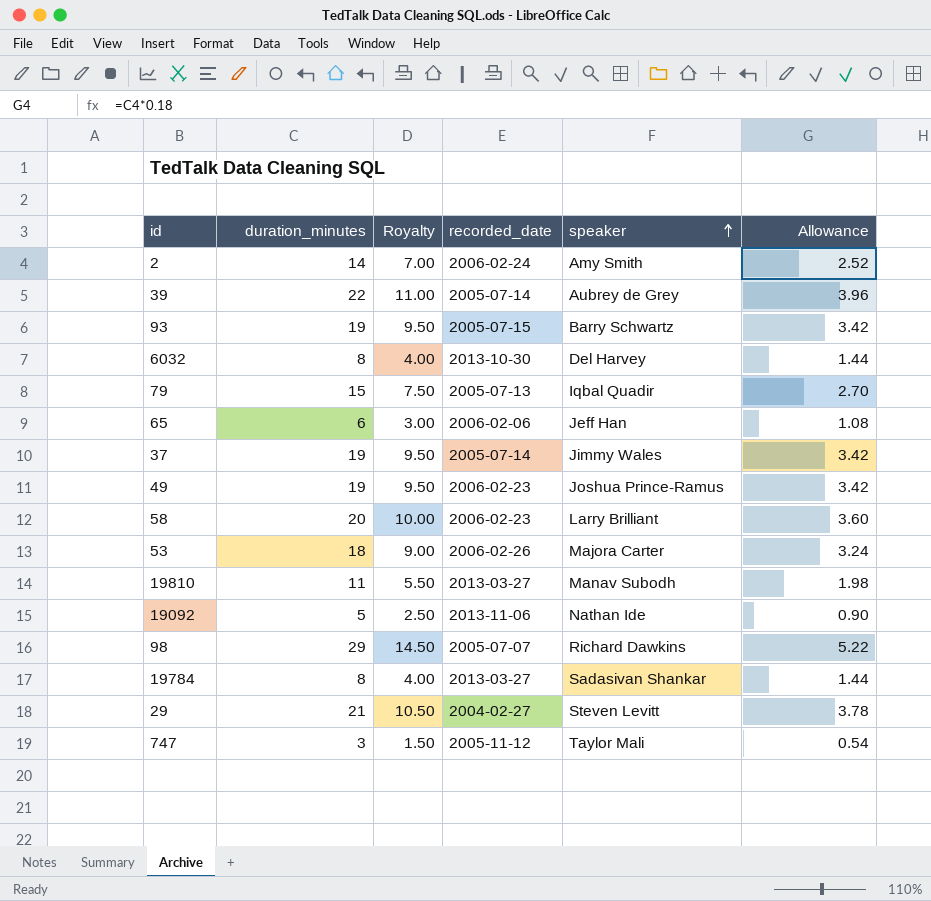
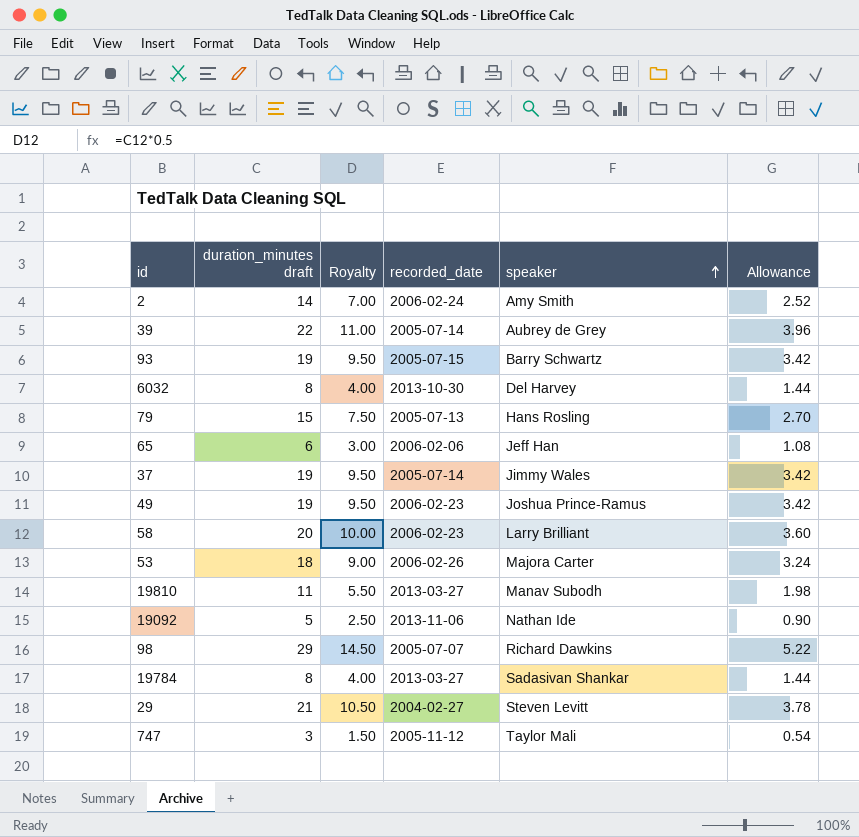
column name: duration_minutes -> duration_minutes draft
79 | speaker: Iqbal Quadir -> Hans Rosling

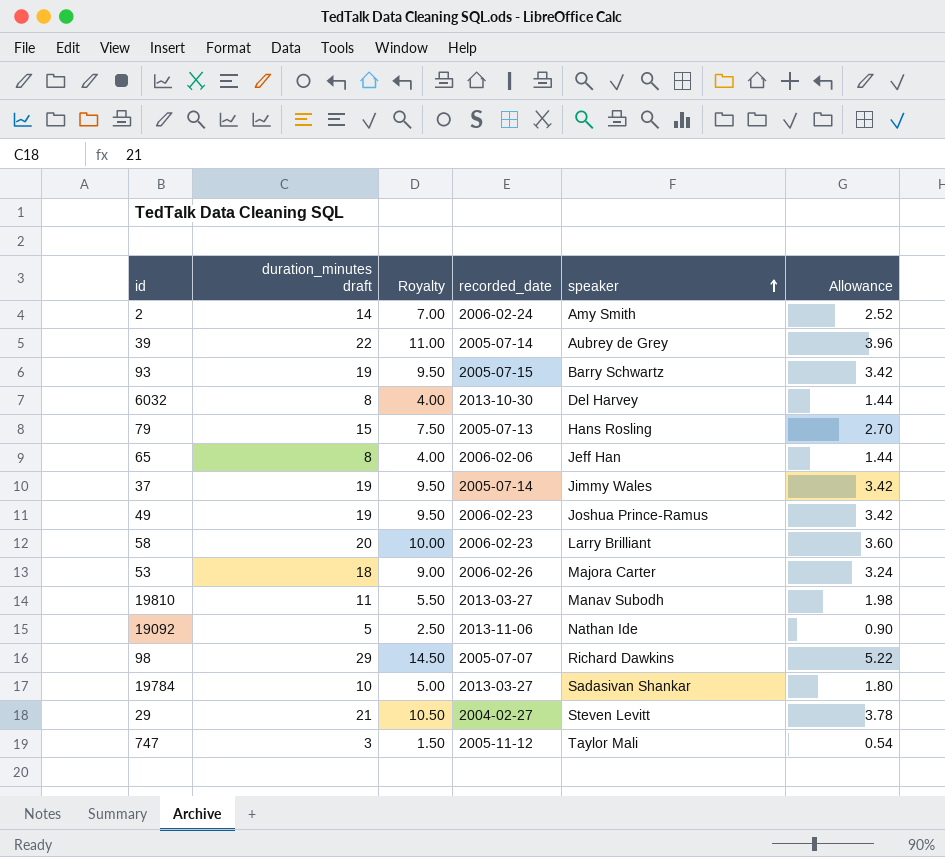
65 | duration_minutes draft: 6 -> 8
65 | Royalty: 3.00 -> 4.00
65 | Allowance: 1.08 -> 1.44
19784 | duration_minutes draft: 8 -> 10
19784 | Royalty: 4.00 -> 5.00
19784 | Allowance: 1.44 -> 1.80

